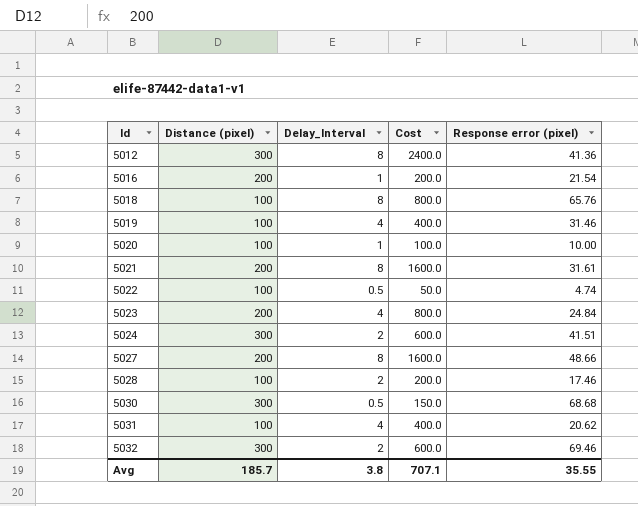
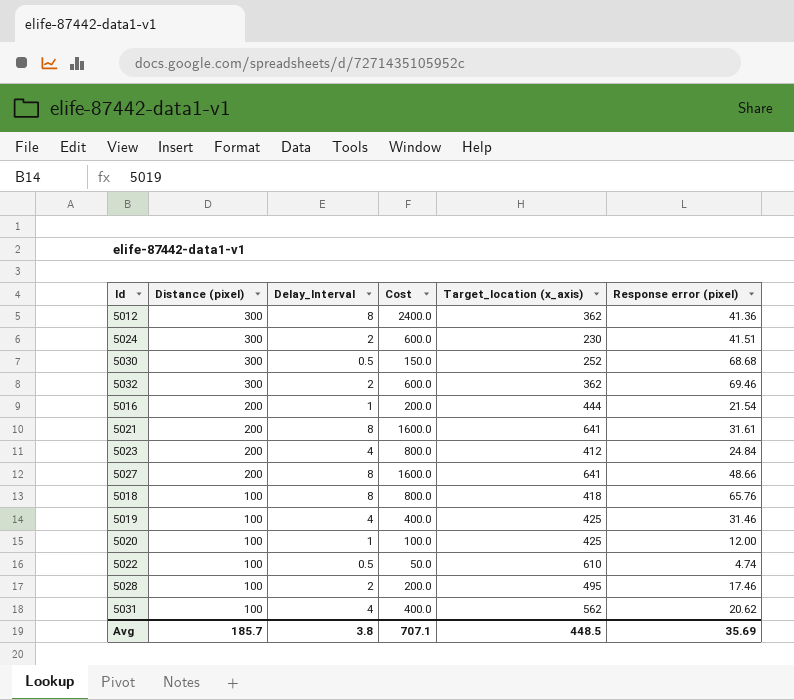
row order: Id ascending -> Distance (pixel) descending
column Target_location (x_axis) | position: none -> 5
5020 | Response error (pixel): 10.00 -> 12.00
Avg | Response error (pixel): 35.55 -> 35.69

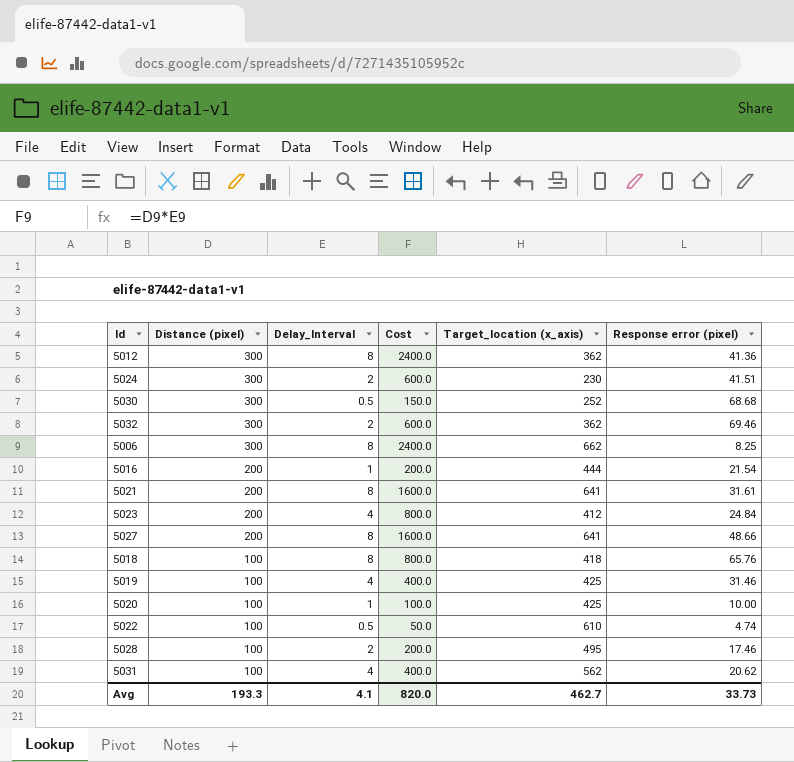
row 5006: none -> 300 | 8 | 2400.0 | 662 | 8.25
5020 | Response error (pixel): 12.00 -> 10.00
Avg | Distance (pixel): 185.7 -> 193.3
Avg | Delay_Interval: 3.8 -> 4.1
Avg | Cost: 707.1 -> 820.0
Avg | Target_location (x_axis): 448.5 -> 462.7
Avg | Response error (pixel): 35.69 -> 33.73

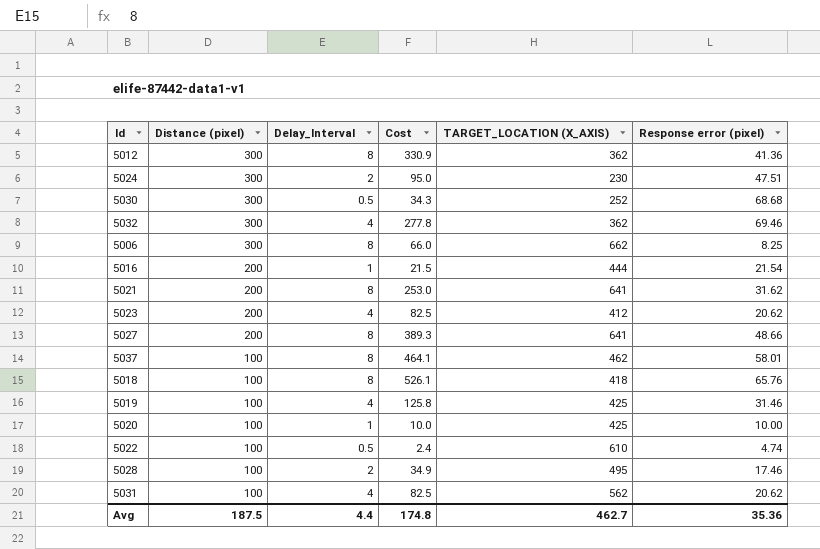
column Cost | formula: [Distance (pixel)] * [Delay_Interval] -> [Delay_Interval] * [Response error (pixel)]
column name: Target_location (x_axis) -> TARGET_LOCATION (X_AXIS)
5024 | Response error (pixel): 41.51 -> 47.51
5032 | Delay_Interval: 2 -> 4
5021 | Response error (pixel): 31.61 -> 31.62
5023 | Response error (pixel): 24.84 -> 20.62
row 5037: none -> 100 | 8 | 464.1 | 462 | 58.01
Avg | Distance (pixel): 193.3 -> 187.5
Avg | Delay_Interval: 4.1 -> 4.4
Avg | Cost: 820.0 -> 174.8
Avg | Response error (pixel): 33.73 -> 35.36

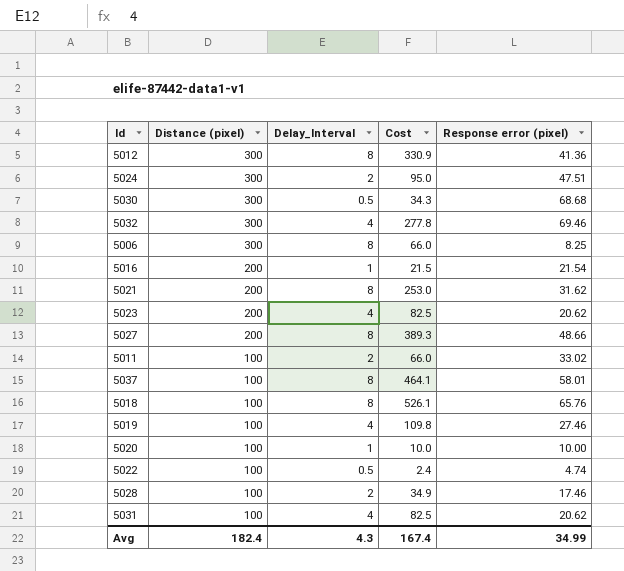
column TARGET_LOCATION (X_AXIS) | position: 5 -> none
row 5011: none -> 100 | 2 | 66.0 | 33.02
5019 | Cost: 125.8 -> 109.8
5019 | Response error (pixel): 31.46 -> 27.46
Avg | Distance (pixel): 187.5 -> 182.4
Avg | Delay_Interval: 4.4 -> 4.3
Avg | Cost: 174.8 -> 167.4
Avg | Response error (pixel): 35.36 -> 34.99

